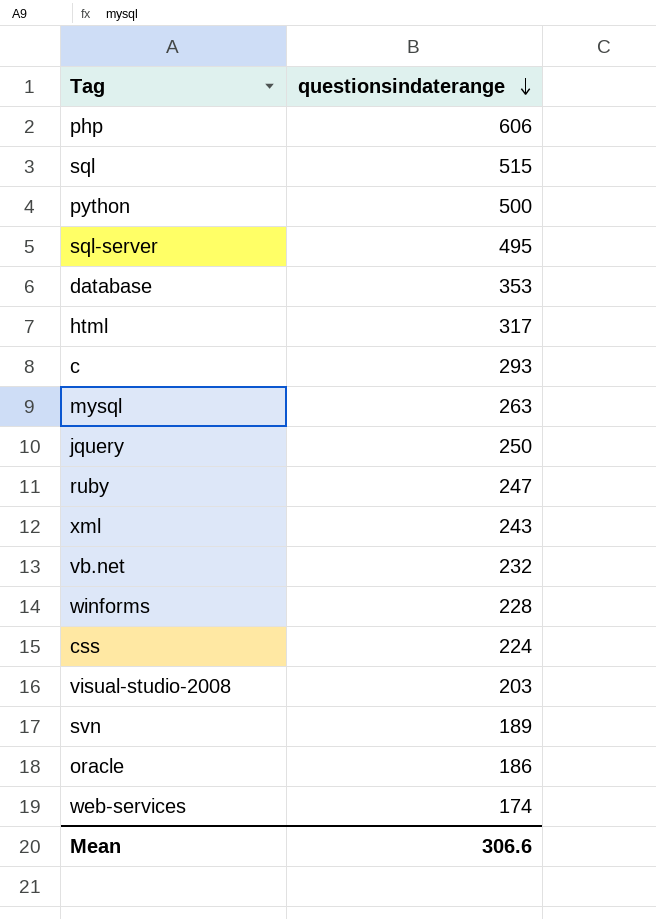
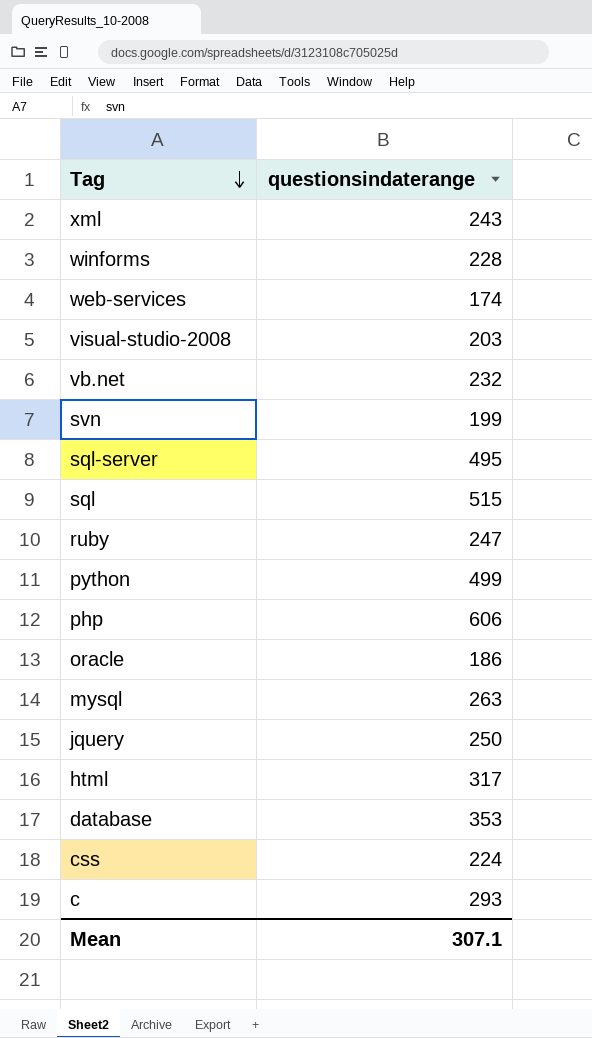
row order: questionsindaterange descending -> Tag descending
svn | questionsindaterange: 189 -> 199
python | questionsindaterange: 500 -> 499
Mean | questionsindaterange: 306.6 -> 307.1

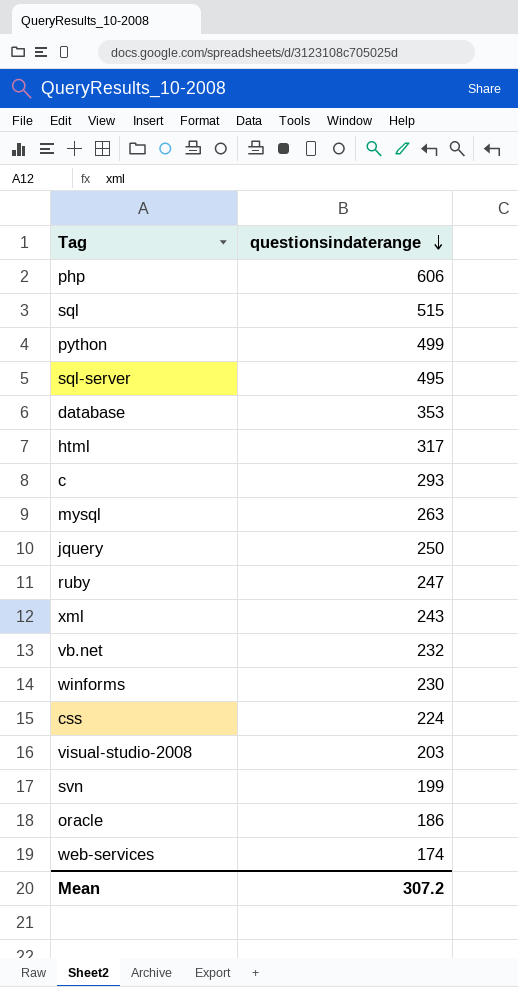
row order: Tag descending -> questionsindaterange descending
winforms | questionsindaterange: 228 -> 230
Mean | questionsindaterange: 307.1 -> 307.2

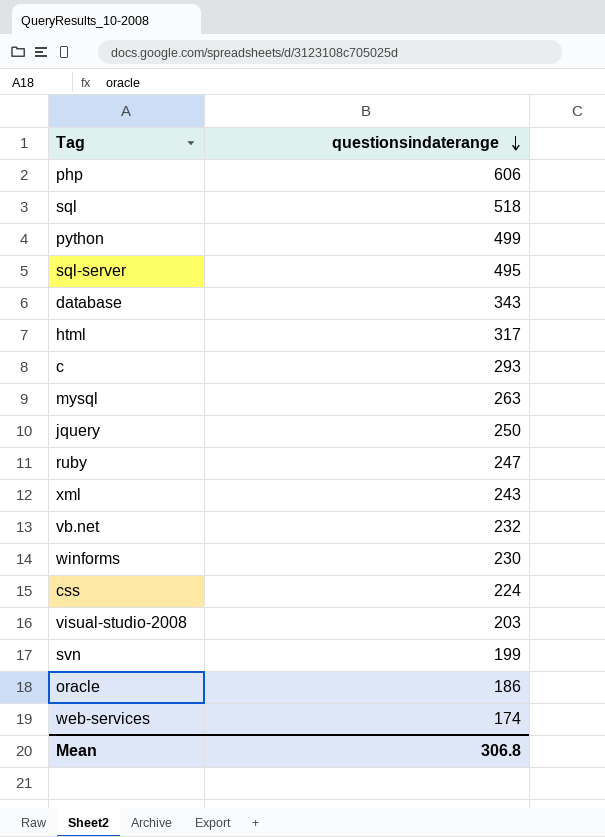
sql | questionsindaterange: 515 -> 518
database | questionsindaterange: 353 -> 343
Mean | questionsindaterange: 307.2 -> 306.8

